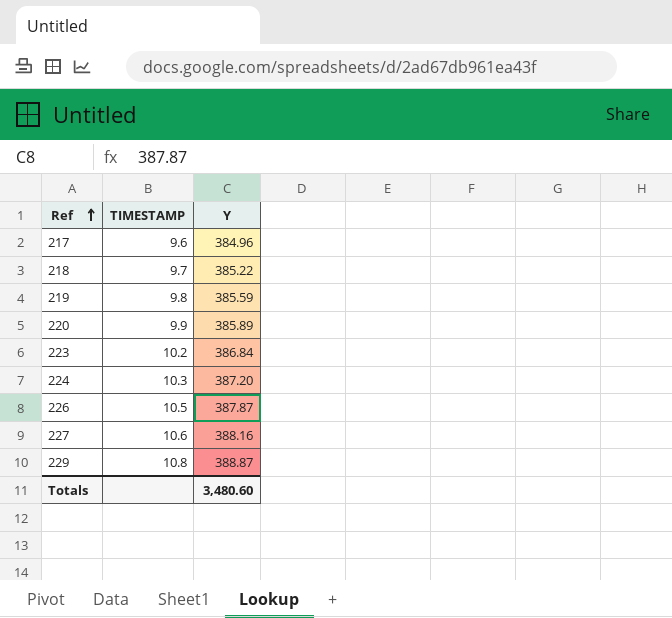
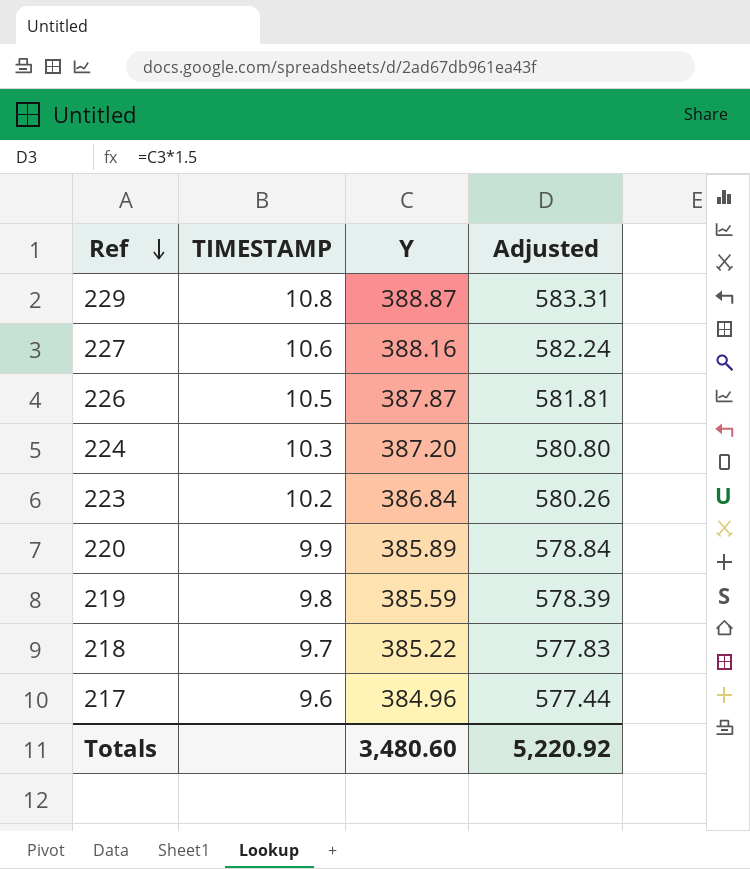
row order: Ref ascending -> Ref descending
column Adjusted | formula: none -> [Y] * 1.5

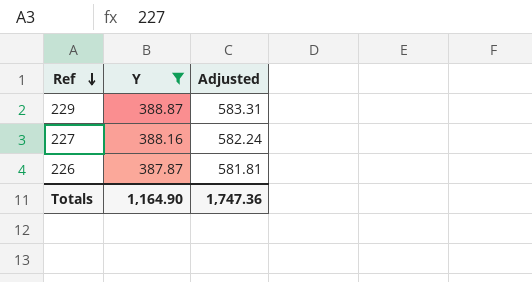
filter: none -> Y >= 387.87
column TIMESTAMP | position: 2 -> none
Totals | Y: 3,480.60 -> 1,164.90
Totals | Adjusted: 5,220.92 -> 1,747.36

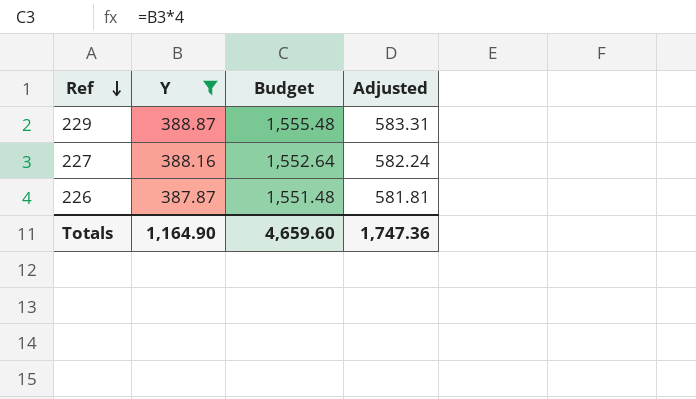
column Budget | formula: none -> [Y] * 4

